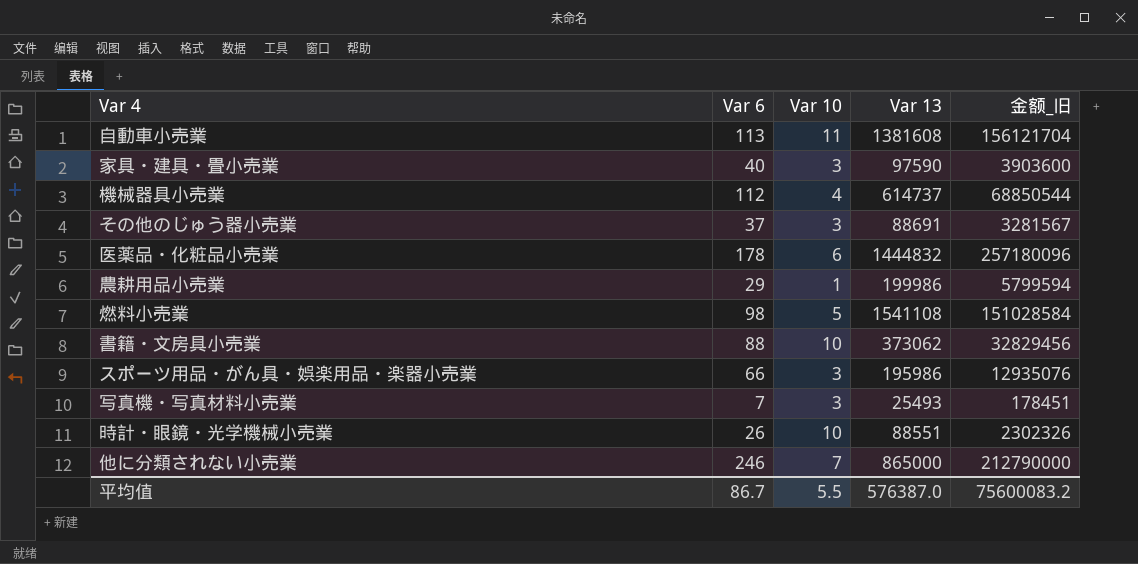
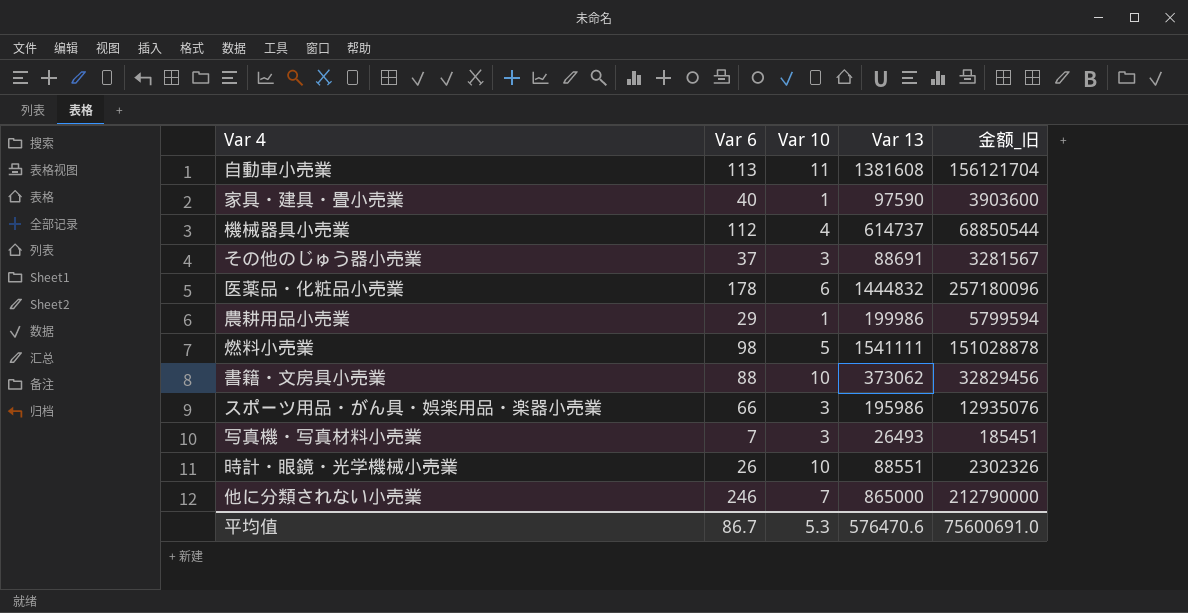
家具・建具・畳小売業 | Var 10: 3 -> 1
燃料小売業 | Var 13: 1541108 -> 1541111
燃料小売業 | 金额_旧: 151028584 -> 151028878
写真機・写真材料小売業 | Var 13: 25493 -> 26493
写真機・写真材料小売業 | 金额_旧: 178451 -> 185451
平均值 | Var 10: 5.5 -> 5.3
平均值 | Var 13: 576387.0 -> 576470.6
平均值 | 金额_旧: 75600083.2 -> 75600691.0

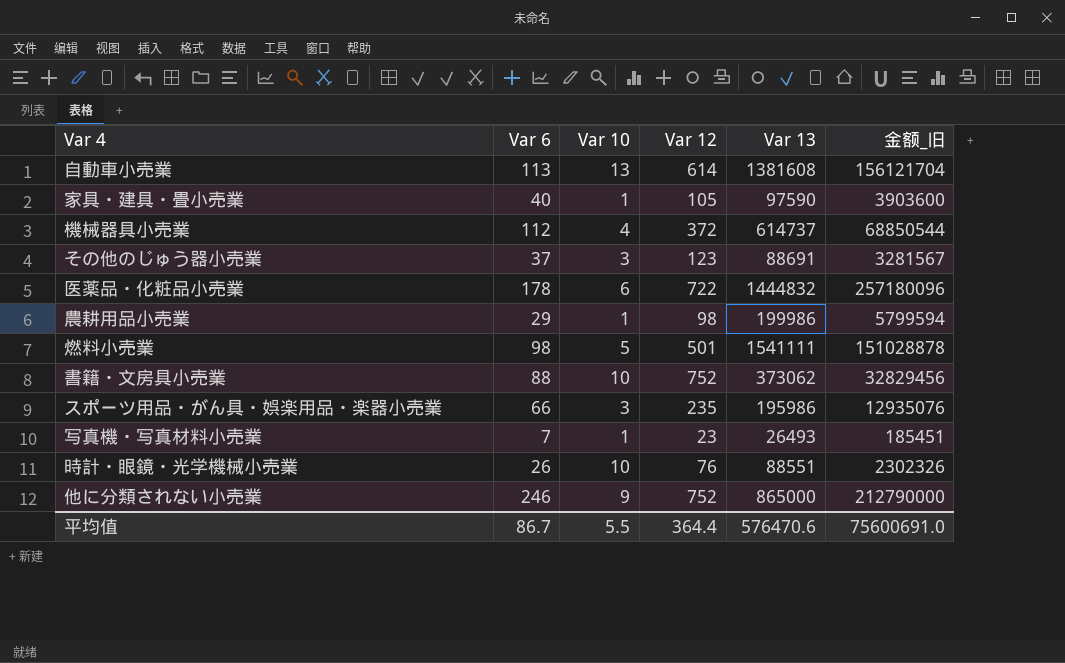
column Var 12 | position: none -> 4
自動車小売業 | Var 10: 11 -> 13
写真機・写真材料小売業 | Var 10: 3 -> 1
他に分類されない小売業 | Var 10: 7 -> 9
平均值 | Var 10: 5.3 -> 5.5

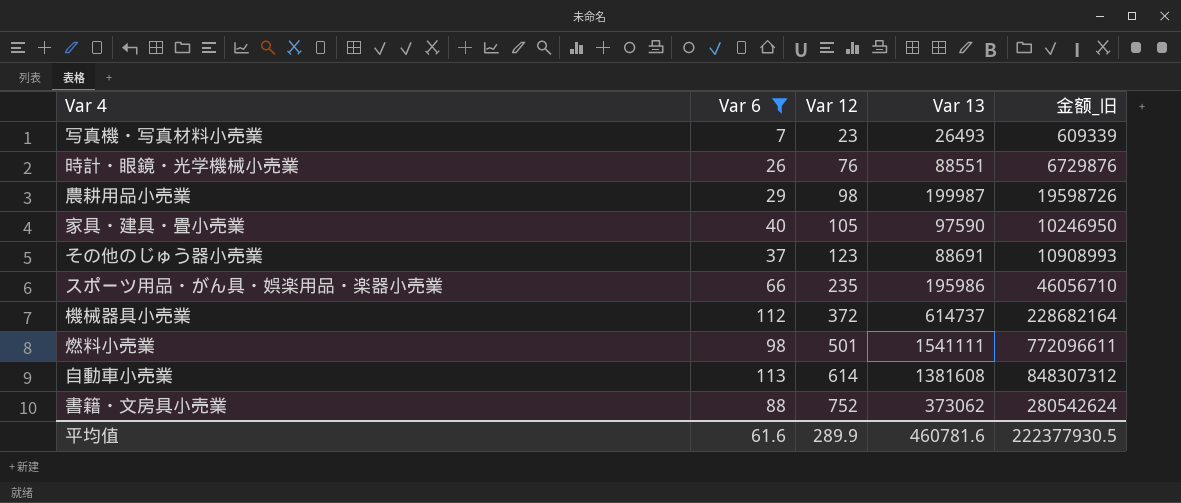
filter: none -> Var 6 <= 113
row order: none -> Var 12 ascending
column Var 10 | position: 3 -> none
column 金额_旧 | formula: [Var 6] * [Var 13] -> [Var 12] * [Var 13]
農耕用品小売業 | Var 13: 199986 -> 199987
平均值 | Var 6: 86.7 -> 61.6
平均值 | Var 12: 364.4 -> 289.9
平均值 | Var 13: 576470.6 -> 460781.6
平均值 | 金额_旧: 75600691.0 -> 222377930.5

